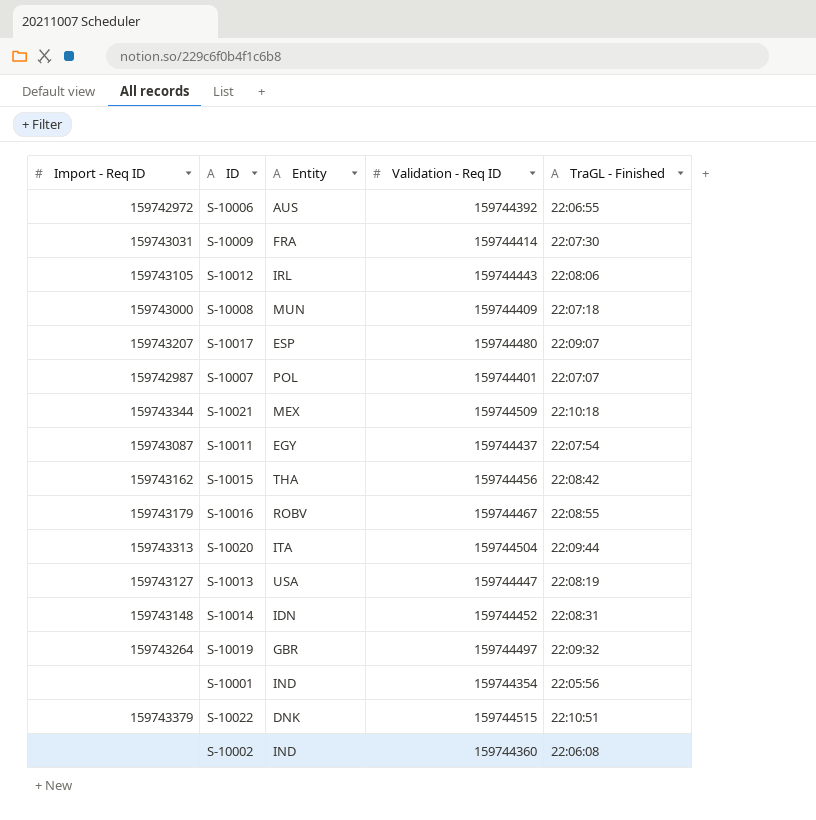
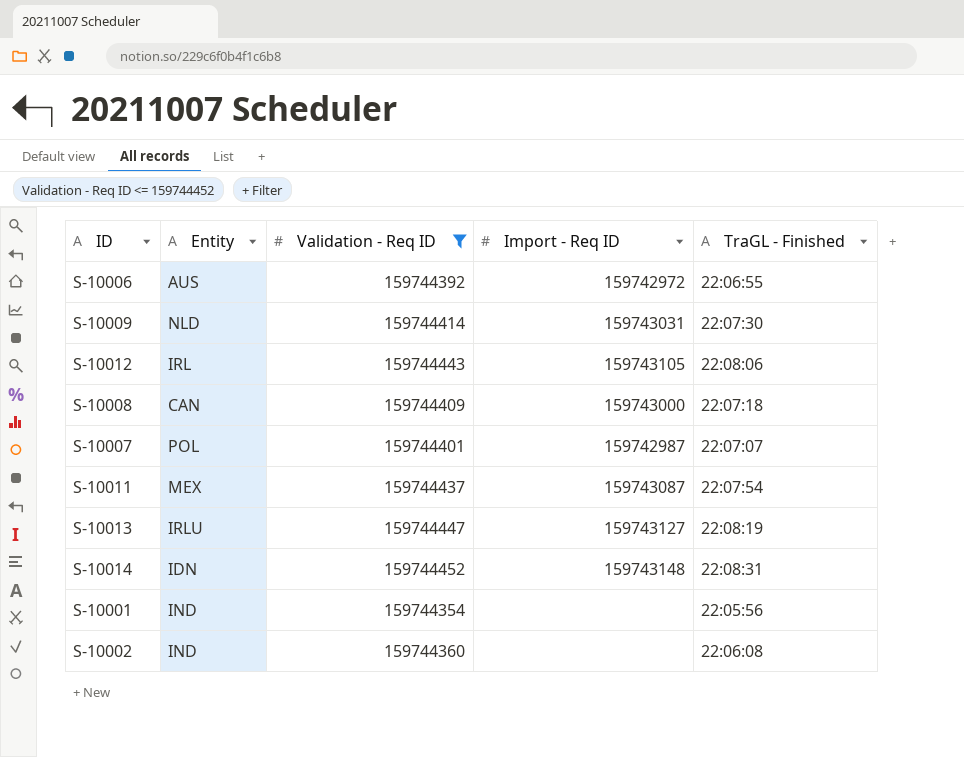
filter: none -> Validation - Req ID <= 159744452
column Import - Req ID | position: 1 -> 4
S-10009 | Entity: FRA -> NLD
S-10008 | Entity: MUN -> CAN
S-10011 | Entity: EGY -> MEX
S-10013 | Entity: USA -> IRLU

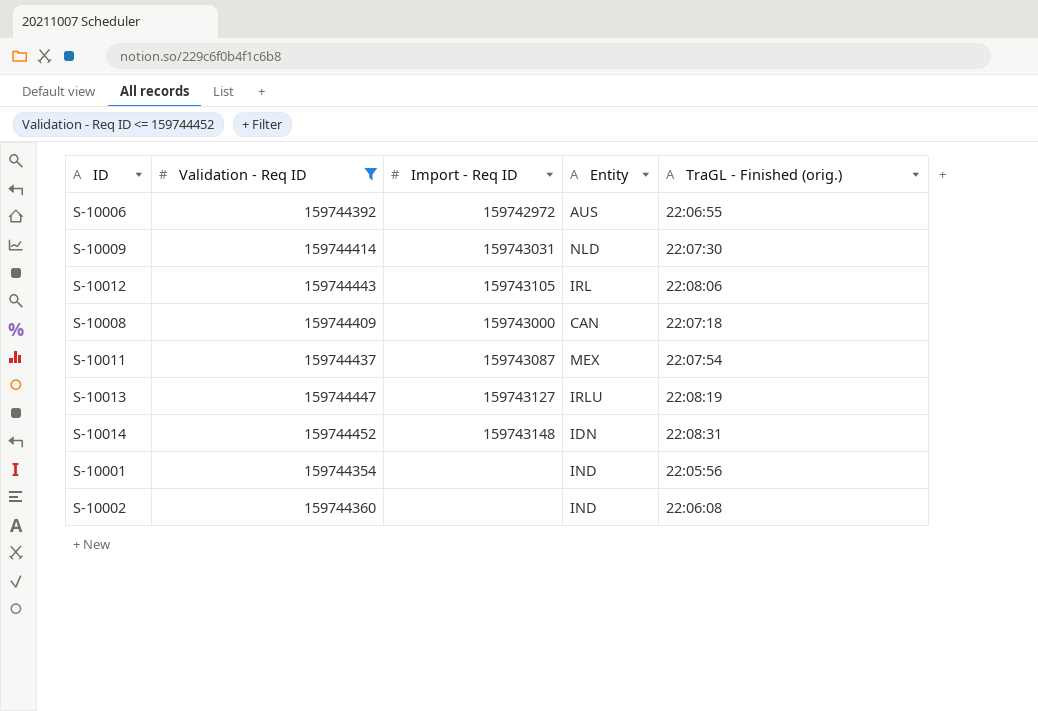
column Entity | position: 2 -> 4
column name: TraGL - Finished -> TraGL - Finished (orig.)
row S-10007: POL | 159744401 | 159742987 | 22:07:07 -> none

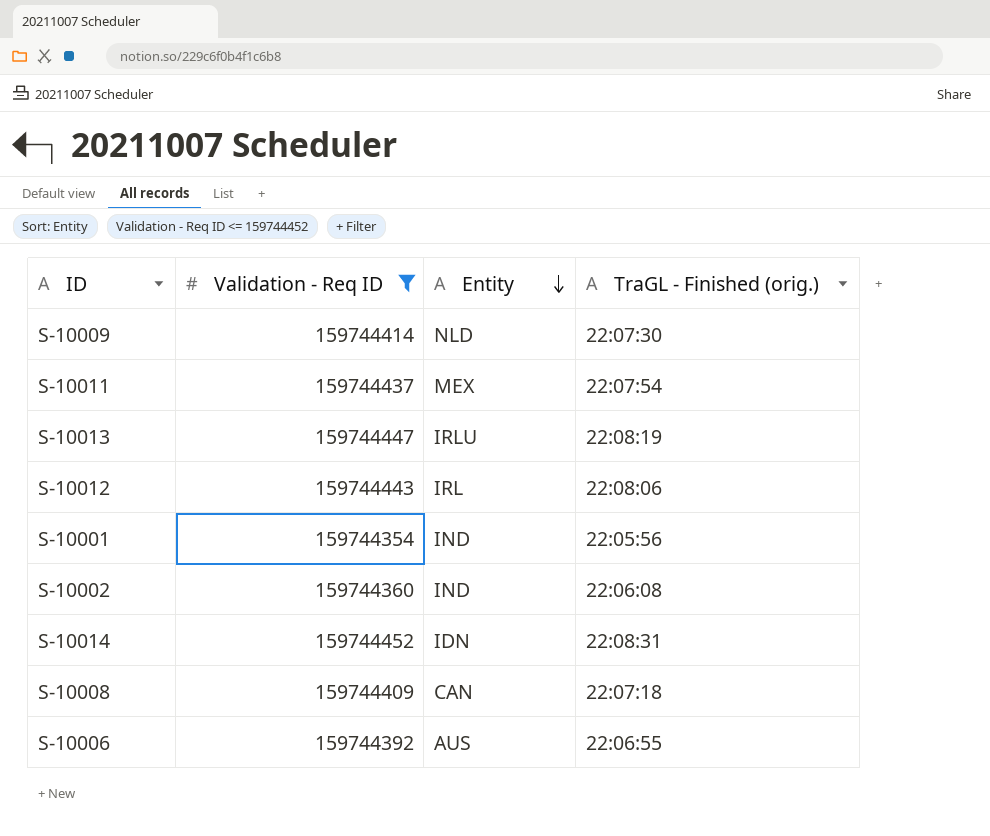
row order: none -> Entity descending
column Import - Req ID | position: 3 -> none

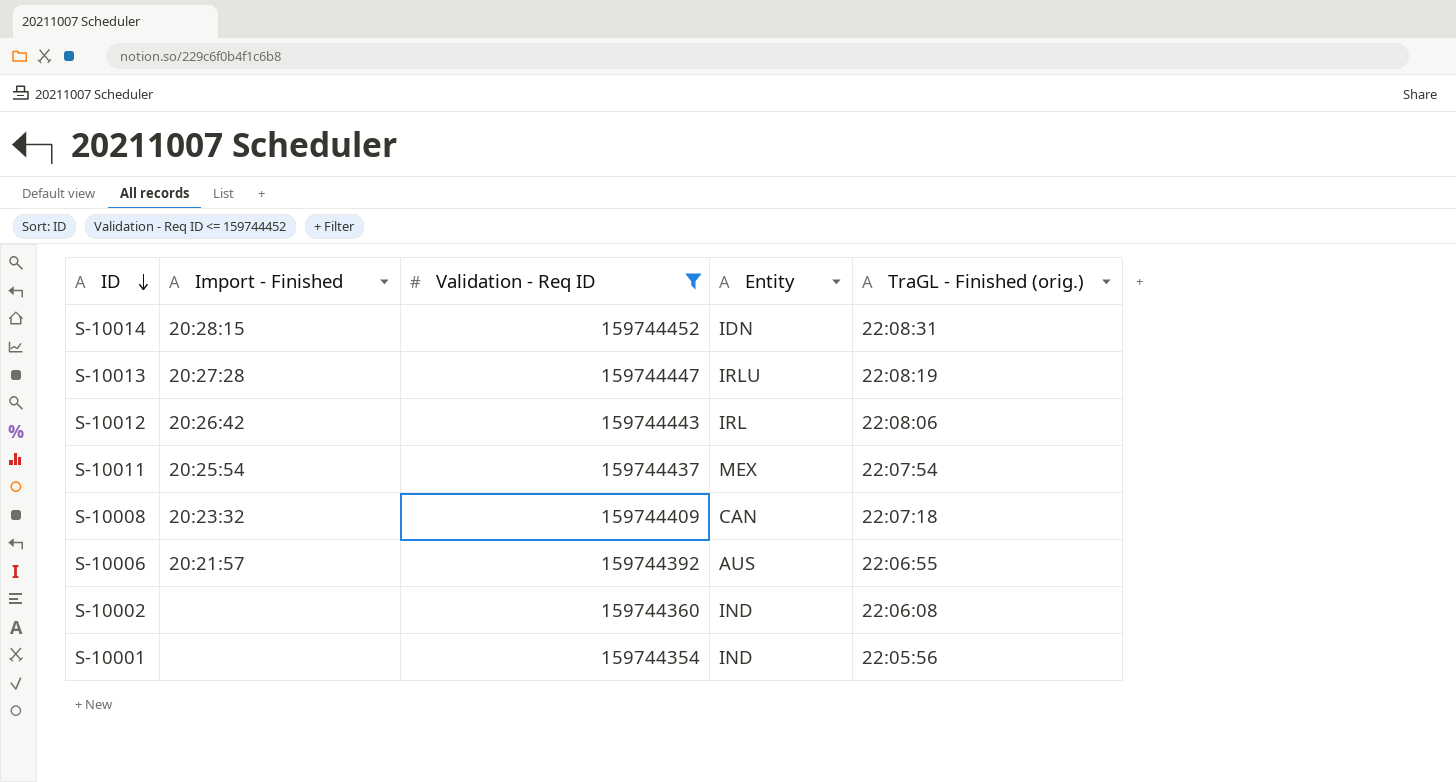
row order: Entity descending -> ID descending
column Import - Finished | position: none -> 2
row S-10009: 159744414 | NLD | 22:07:30 -> none

